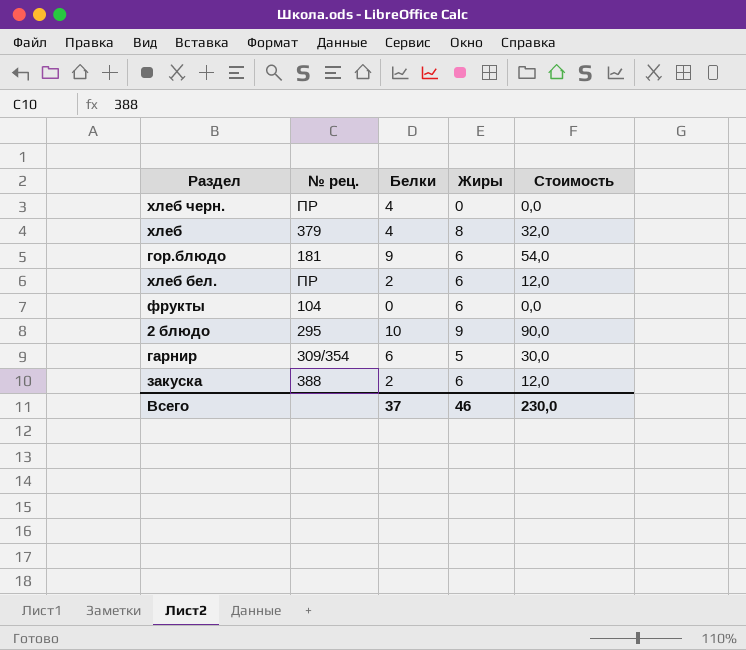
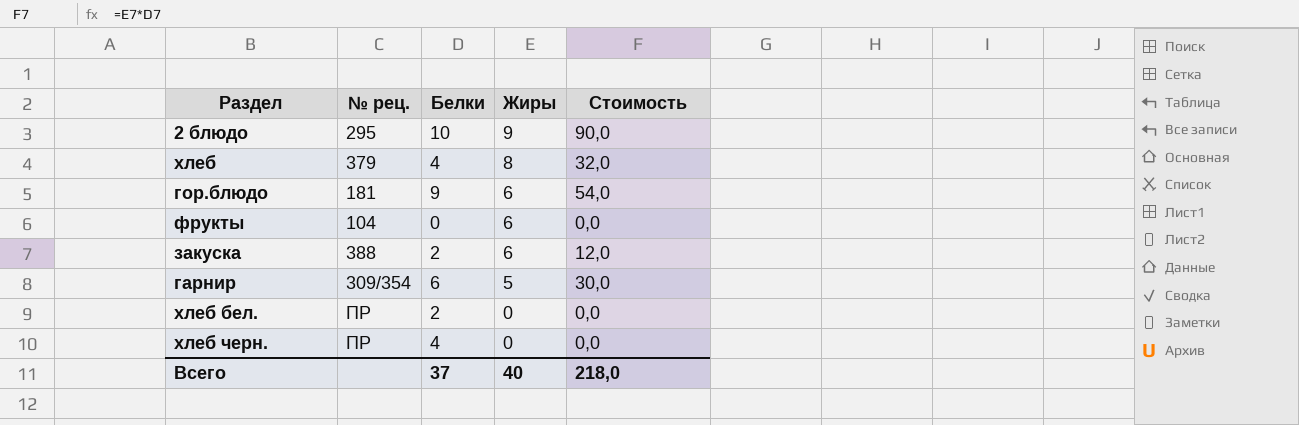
row order: none -> Жиры descending
хлеб бел. | Жиры: 6 -> 0
хлеб бел. | Стоимость: 12,0 -> 0,0
Всего | Жиры: 46 -> 40
Всего | Стоимость: 230,0 -> 218,0

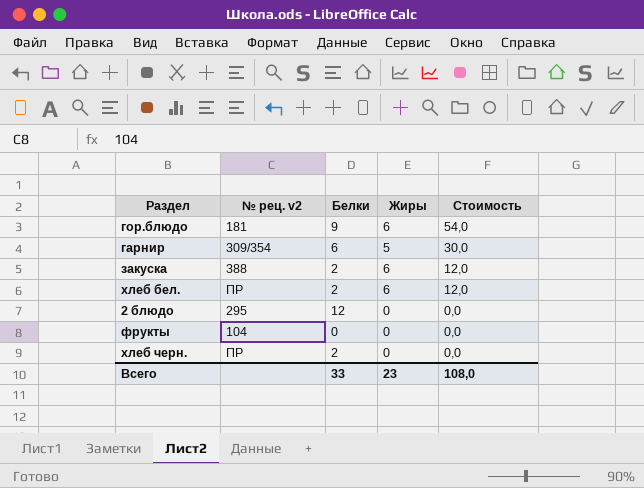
row order: Жиры descending -> Стоимость descending
column name: № рец. -> № рец. v2
row хлеб: 379 | 4 | 8 | 32,0 -> none
хлеб бел. | Жиры: 0 -> 6
хлеб бел. | Стоимость: 0,0 -> 12,0
2 блюдо | Белки: 10 -> 12
2 блюдо | Жиры: 9 -> 0
2 блюдо | Стоимость: 90,0 -> 0,0
фрукты | Жиры: 6 -> 0
хлеб черн. | Белки: 4 -> 2
Всего | Белки: 37 -> 33
Всего | Жиры: 40 -> 23
Всего | Стоимость: 218,0 -> 108,0

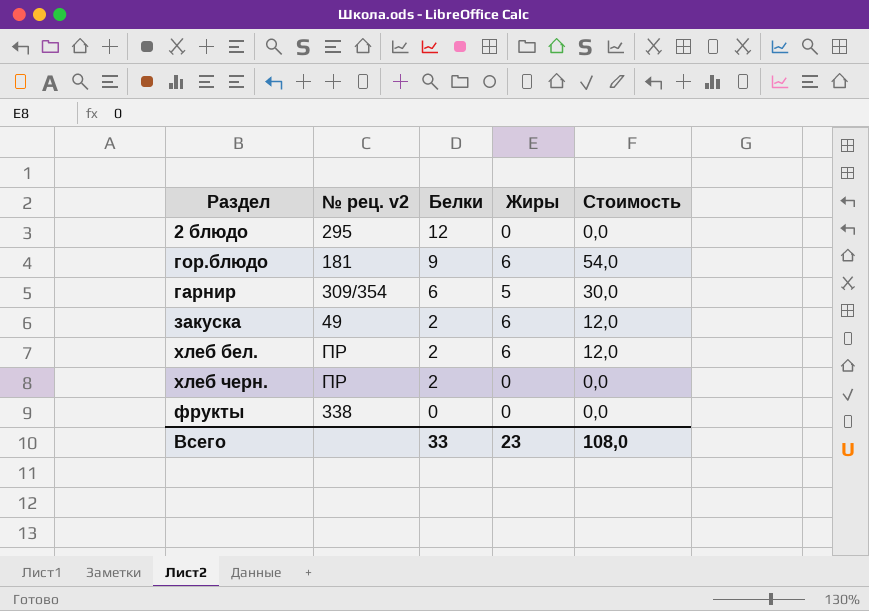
row order: Стоимость descending -> Белки descending
закуска | № рец. v2: 388 -> 49
фрукты | № рец. v2: 104 -> 338

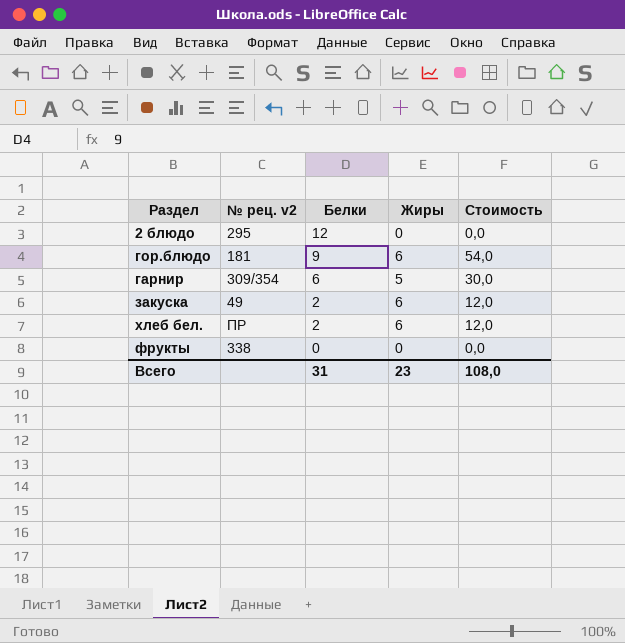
row хлеб черн.: ПР | 2 | 0 | 0,0 -> none
Всего | Белки: 33 -> 31

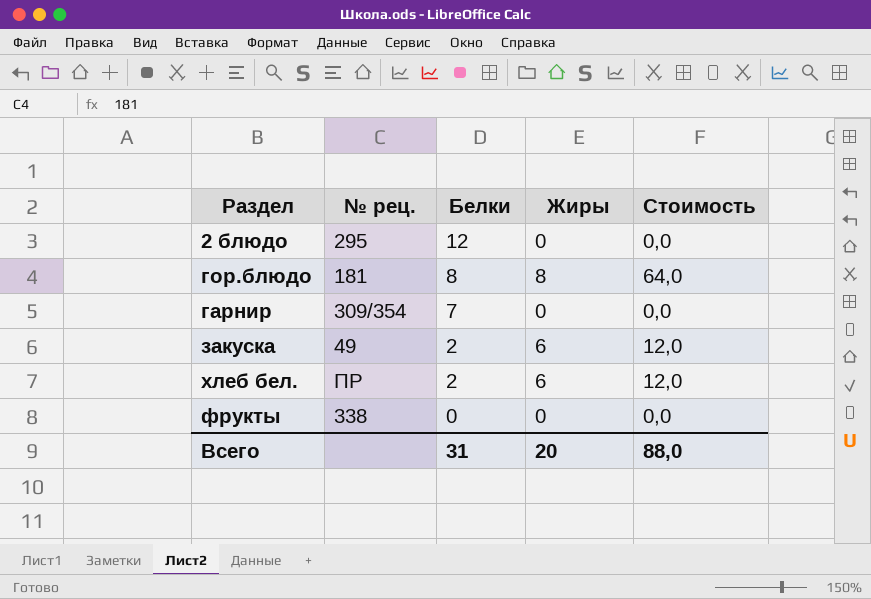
column name: № рец. v2 -> № рец.
гор.блюдо | Белки: 9 -> 8
гор.блюдо | Жиры: 6 -> 8
гор.блюдо | Стоимость: 54,0 -> 64,0
гарнир | Белки: 6 -> 7
гарнир | Жиры: 5 -> 0
гарнир | Стоимость: 30,0 -> 0,0
Всего | Жиры: 23 -> 20
Всего | Стоимость: 108,0 -> 88,0

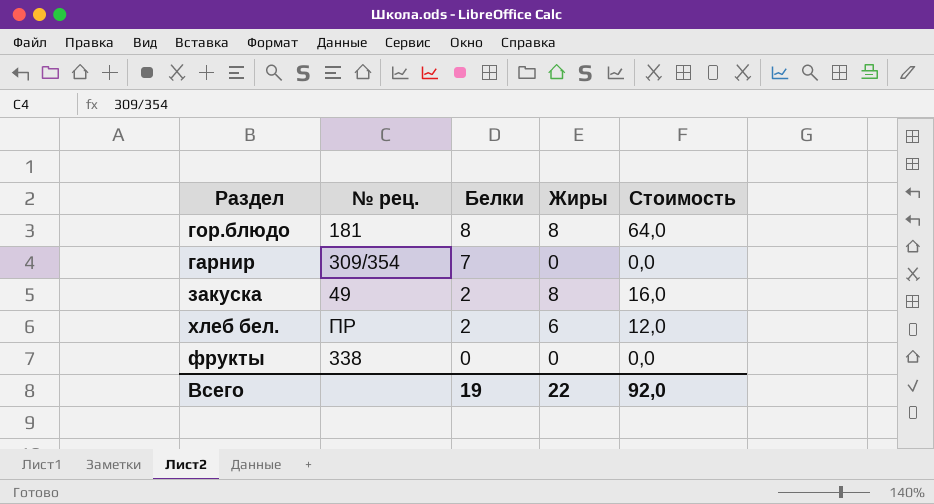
row 2 блюдо: 295 | 12 | 0 | 0,0 -> none
закуска | Жиры: 6 -> 8
закуска | Стоимость: 12,0 -> 16,0
Всего | Белки: 31 -> 19
Всего | Жиры: 20 -> 22
Всего | Стоимость: 88,0 -> 92,0

